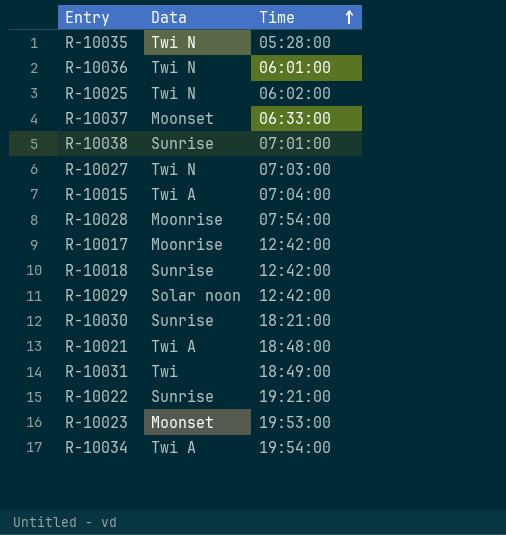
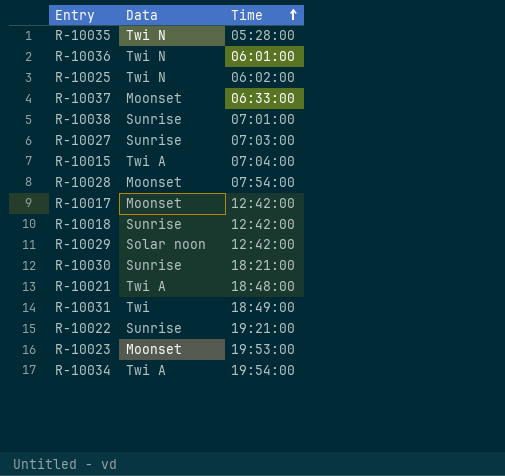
R-10027 | Data: Twi N -> Sunrise
R-10028 | Data: Moonrise -> Moonset
R-10017 | Data: Moonrise -> Moonset

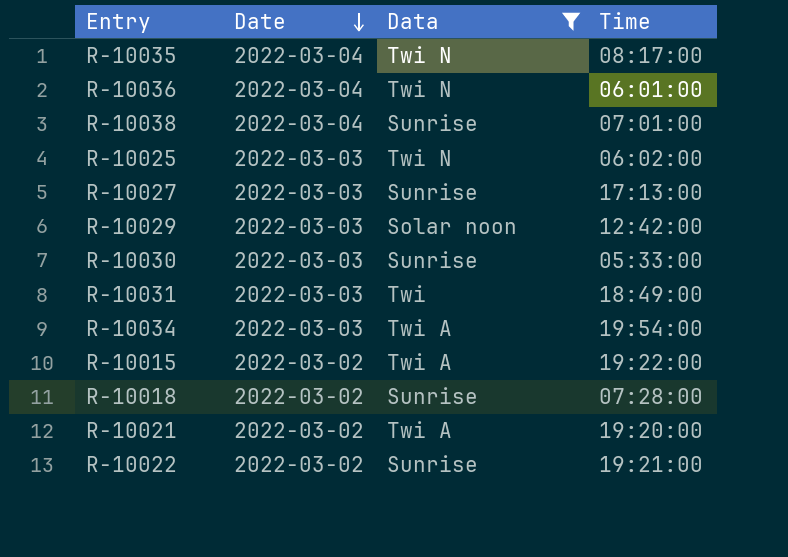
filter: none -> Data != Moonset
row order: Time ascending -> Date descending
column Date | position: none -> 2
R-10035 | Time: 05:28:00 -> 08:17:00
R-10027 | Time: 07:03:00 -> 17:13:00
R-10030 | Time: 18:21:00 -> 05:33:00
R-10015 | Time: 07:04:00 -> 19:22:00
R-10018 | Time: 12:42:00 -> 07:28:00
R-10021 | Time: 18:48:00 -> 19:20:00

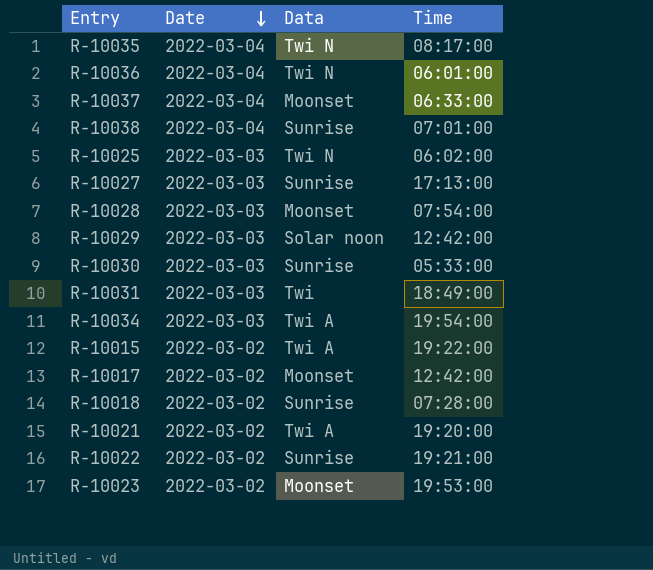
filter: Data != Moonset -> none

